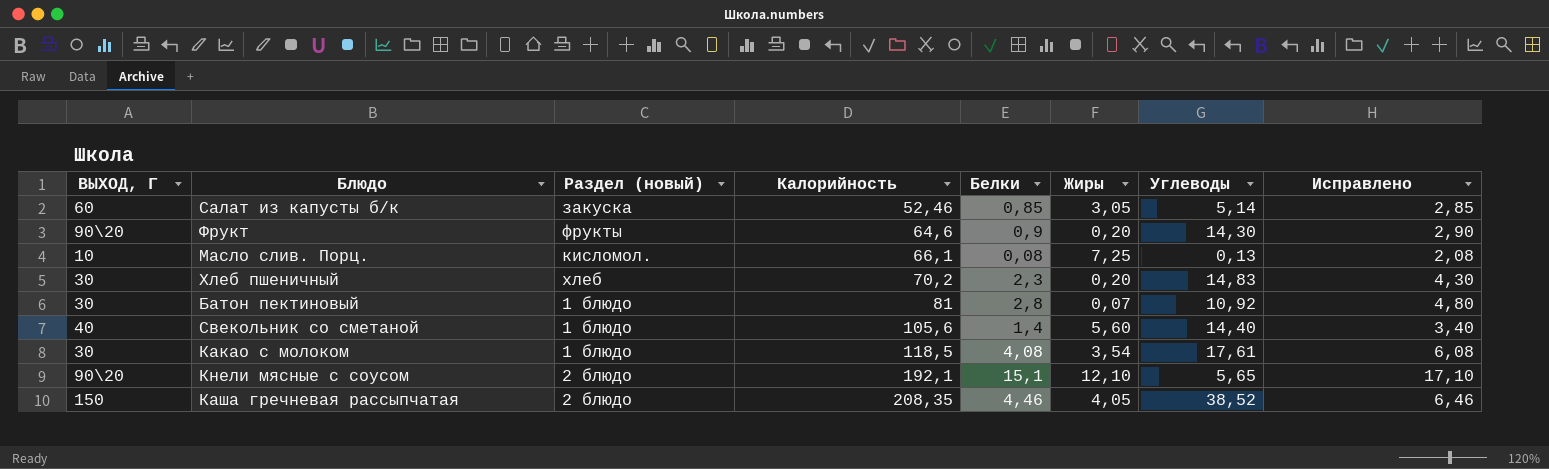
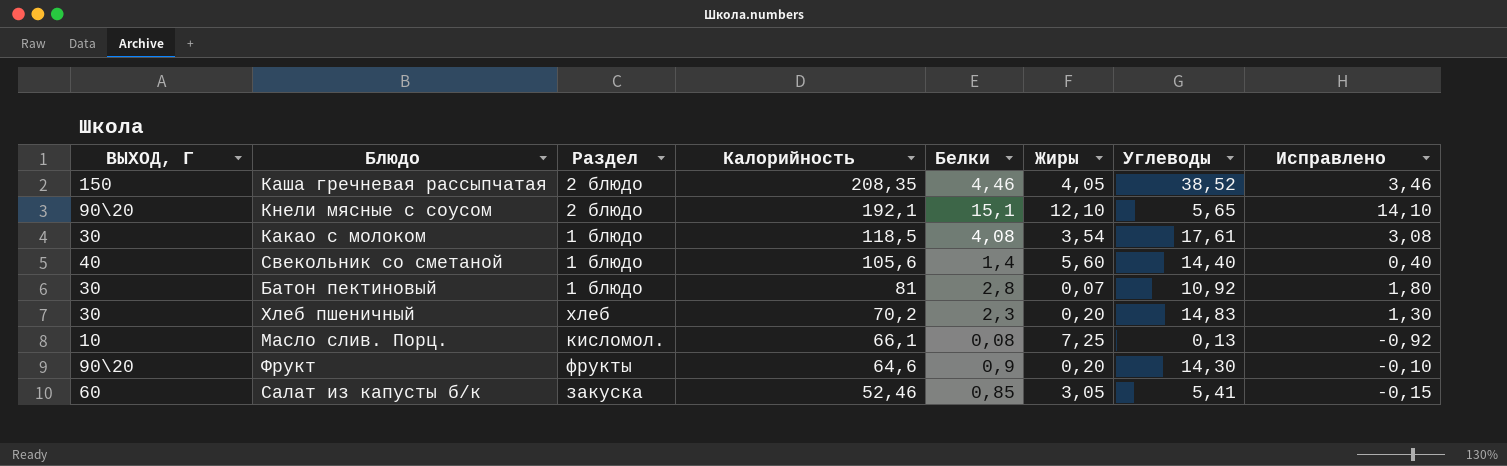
row order: Калорийность ascending -> Калорийность descending
column name: Раздел (новый) -> Раздел
column Исправлено | formula: [Белки] + 2 -> [Белки] - 1
Салат из капусты б/к | Углеводы: 5,14 -> 5,41

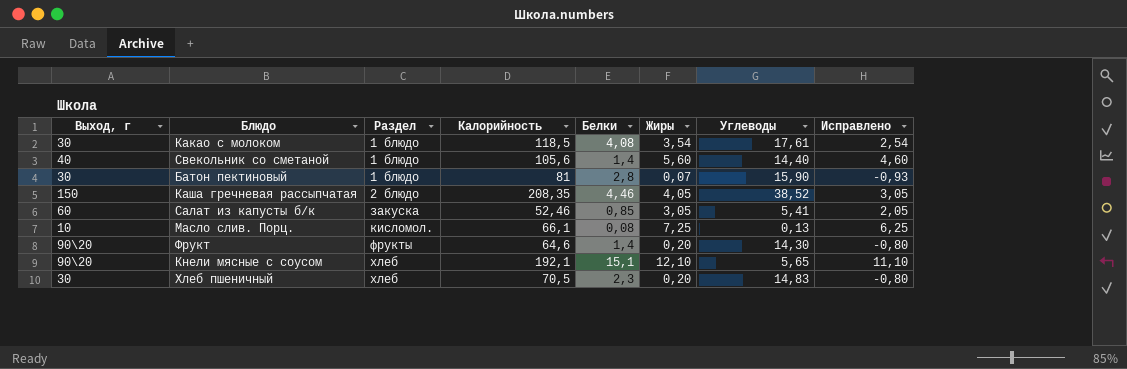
row order: Калорийность descending -> Раздел ascending
column name: ВЫХОД, Г -> Выход, г
column Исправлено | formula: [Белки] - 1 -> [Жиры] - 1
Батон пектиновый | Углеводы: 10,92 -> 15,90
Фрукт | Белки: 0,9 -> 1,4
Кнели мясные с соусом | Раздел: 2 блюдо -> хлеб
Хлеб пшеничный | Калорийность: 70,2 -> 70,5

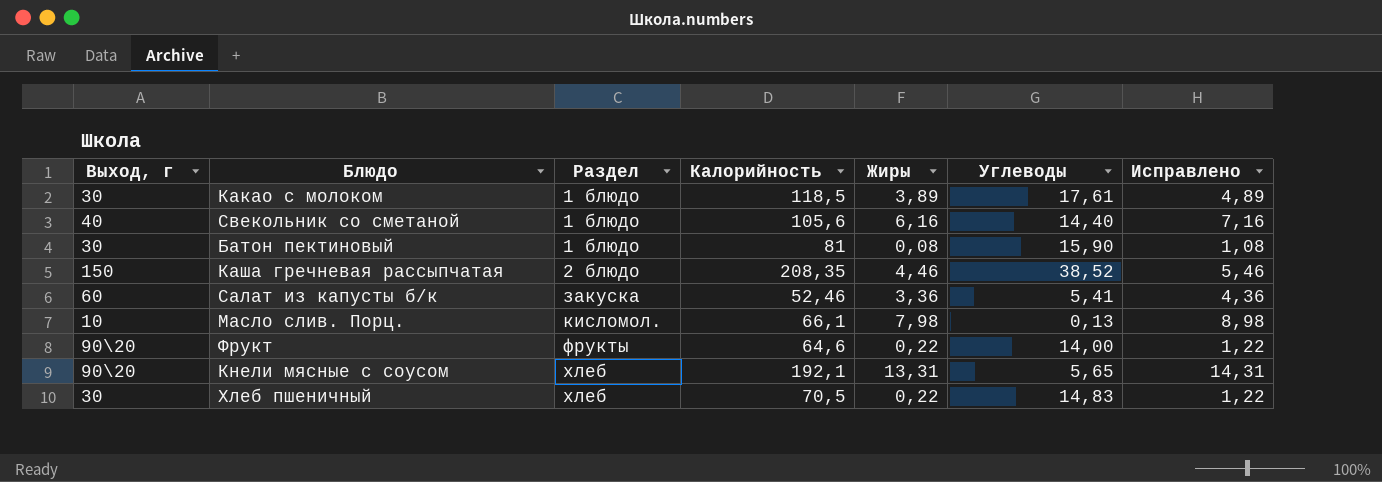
column Белки | position: 5 -> none
column Исправлено | formula: [Жиры] - 1 -> [Жиры] + 1
Какао с молоком | Жиры: 3,54 -> 3,89
Свекольник со сметаной | Жиры: 5,60 -> 6,16
Батон пектиновый | Жиры: 0,07 -> 0,08
Каша гречневая рассыпчатая | Жиры: 4,05 -> 4,46
Салат из капусты б/к | Жиры: 3,05 -> 3,36
Масло слив. Порц. | Жиры: 7,25 -> 7,98
Фрукт | Жиры: 0,20 -> 0,22
Фрукт | Углеводы: 14,30 -> 14,00
Кнели мясные с соусом | Жиры: 12,10 -> 13,31
Хлеб пшеничный | Жиры: 0,20 -> 0,22

